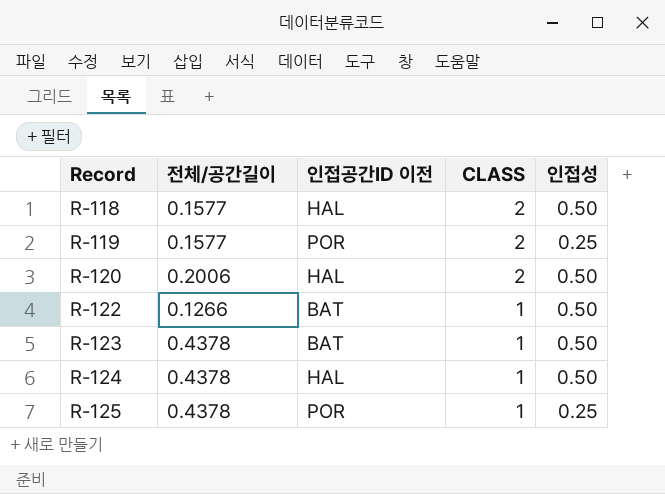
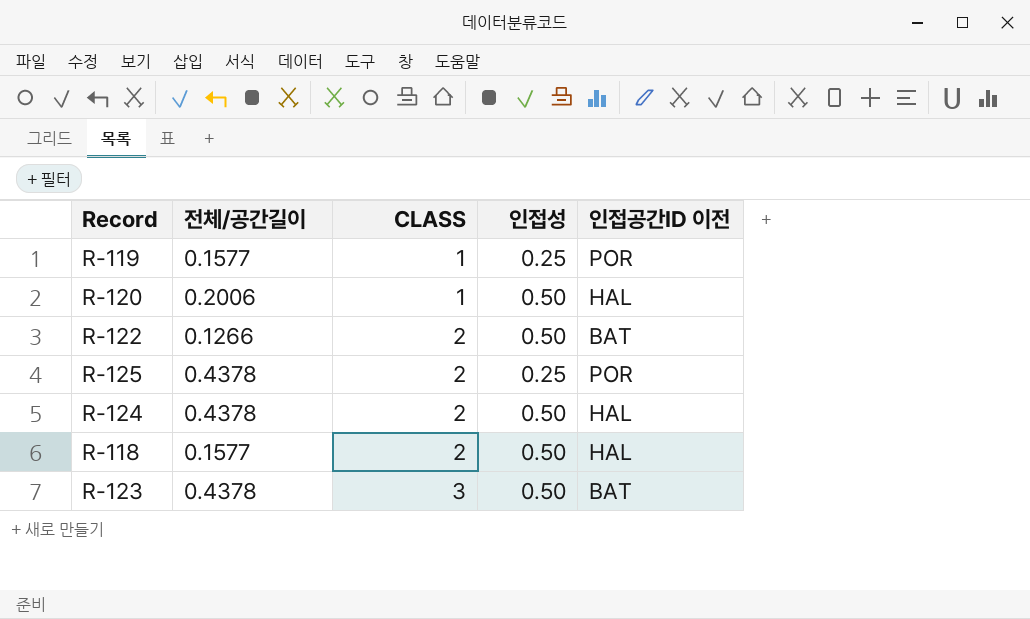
row order: Record ascending -> CLASS ascending
column 인접공간ID 이전 | position: 3 -> 5
R-119 | CLASS: 2 -> 1
R-120 | CLASS: 2 -> 1
R-122 | CLASS: 1 -> 2
R-125 | CLASS: 1 -> 2
R-124 | CLASS: 1 -> 2
R-123 | CLASS: 1 -> 3

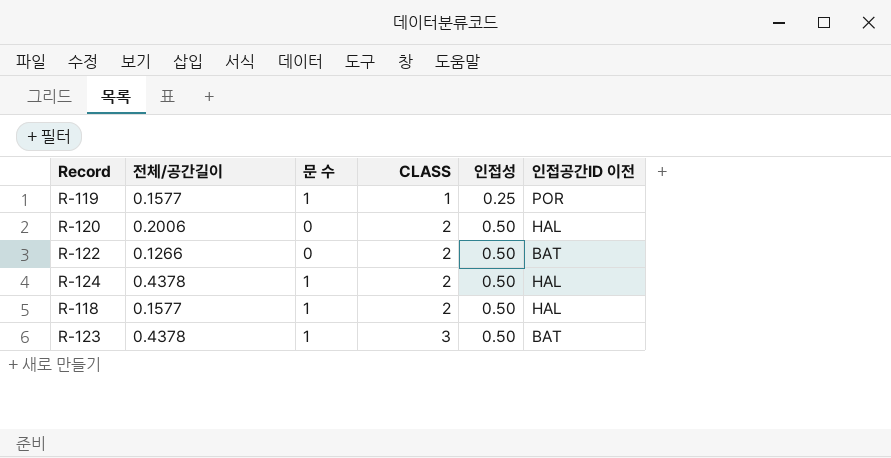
column 문 수 | position: none -> 3
row R-125: 0.4378 | 2 | 0.25 | POR -> none
R-120 | CLASS: 1 -> 2

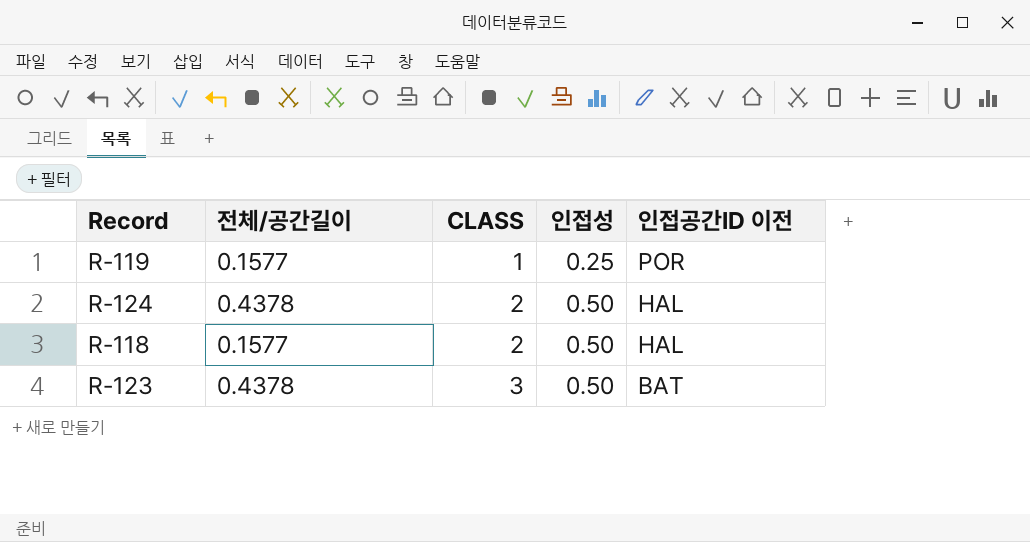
column 문 수 | position: 3 -> none
row R-120: 0.2006 | 0 | 2 | 0.50 | HAL -> none
row R-122: 0.1266 | 0 | 2 | 0.50 | BAT -> none

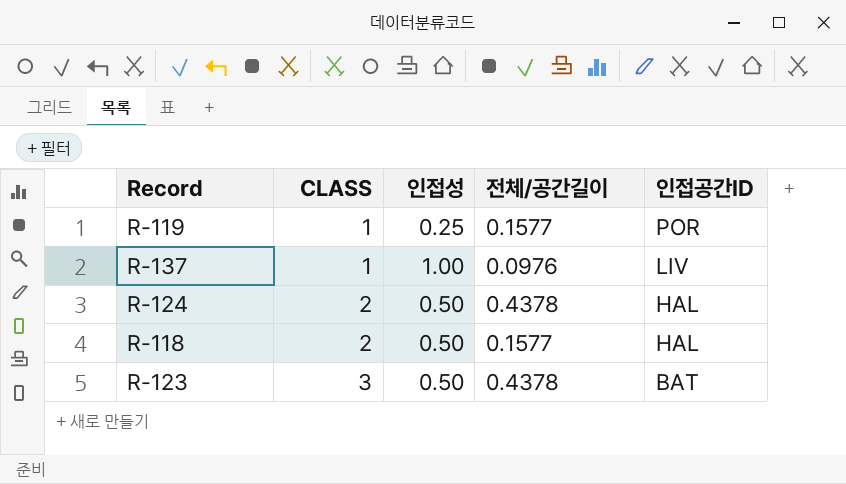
column 전체/공간길이 | position: 2 -> 4
column name: 인접공간ID 이전 -> 인접공간ID
row R-137: none -> 1 | 1.00 | 0.0976 | LIV

